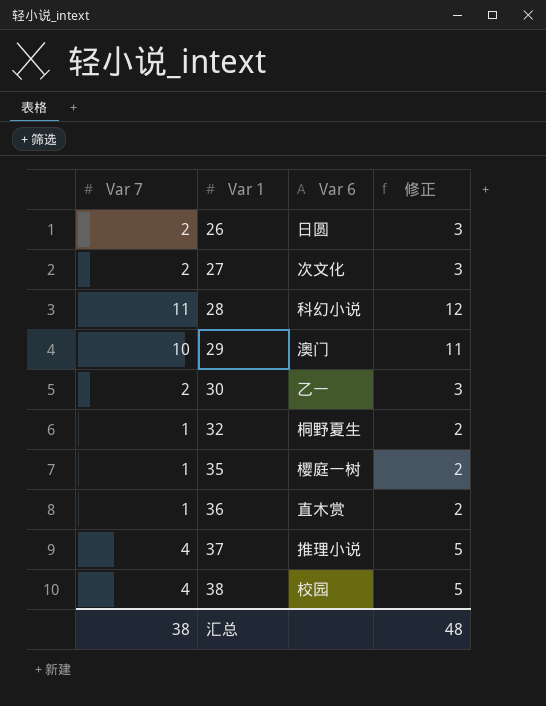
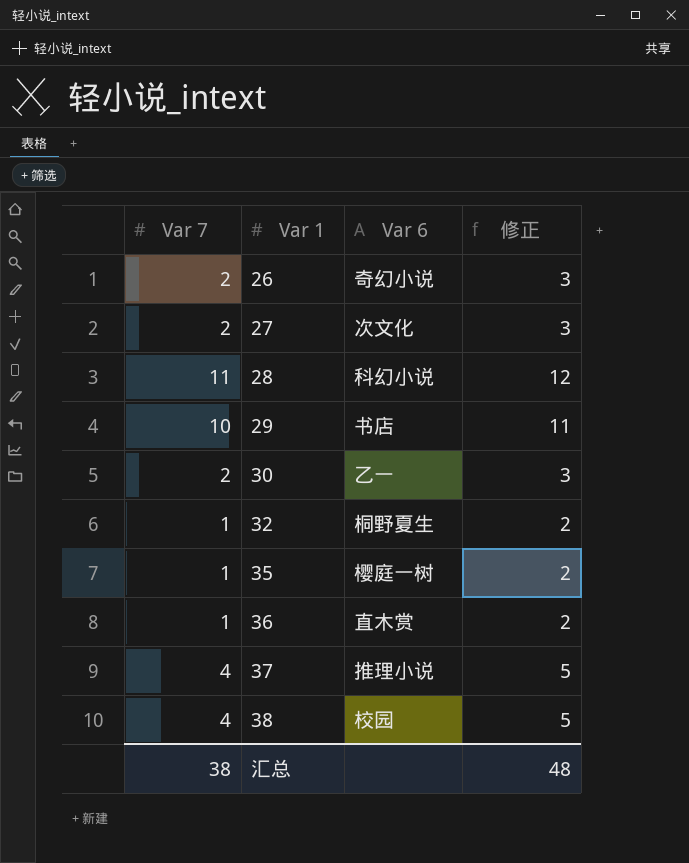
26 | Var 6: 日圆 -> 奇幻小说
29 | Var 6: 澳门 -> 书店

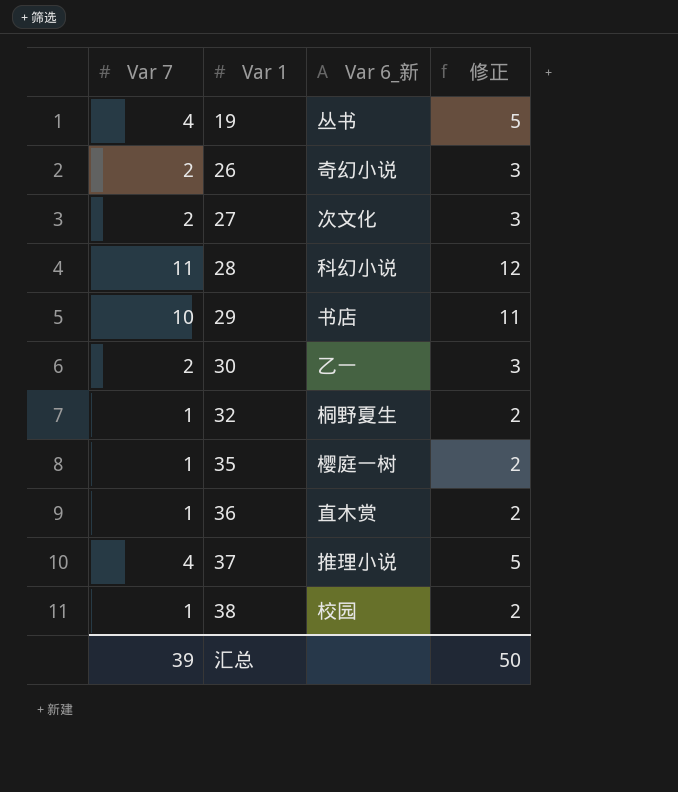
column name: Var 6 -> Var 6_新
row 19: none -> 4 | 丛书 | 5
38 | Var 7: 4 -> 1
38 | 修正: 5 -> 2
汇总 | Var 7: 38 -> 39
汇总 | 修正: 48 -> 50

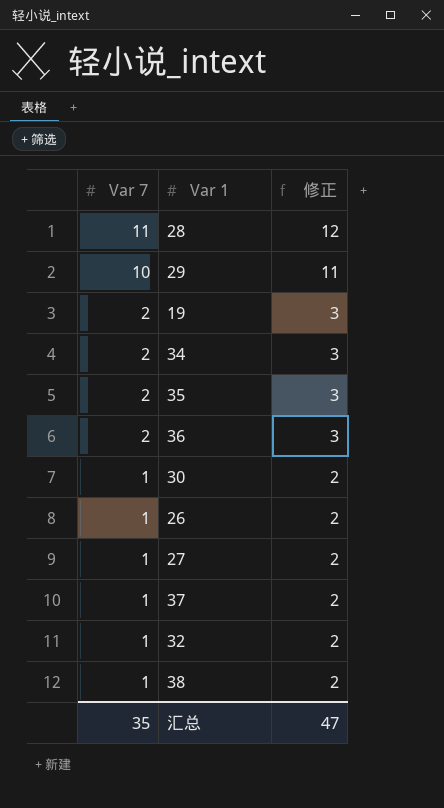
row order: Var 1 ascending -> Var 7 descending
column Var 6_新 | position: 3 -> none
19 | Var 7: 4 -> 2
19 | 修正: 5 -> 3
row 34: none -> 2 | 3
35 | Var 7: 1 -> 2
35 | 修正: 2 -> 3
36 | Var 7: 1 -> 2
36 | 修正: 2 -> 3
30 | Var 7: 2 -> 1
30 | 修正: 3 -> 2
26 | Var 7: 2 -> 1
26 | 修正: 3 -> 2
27 | Var 7: 2 -> 1
27 | 修正: 3 -> 2
37 | Var 7: 4 -> 1
37 | 修正: 5 -> 2
汇总 | Var 7: 39 -> 35
汇总 | 修正: 50 -> 47

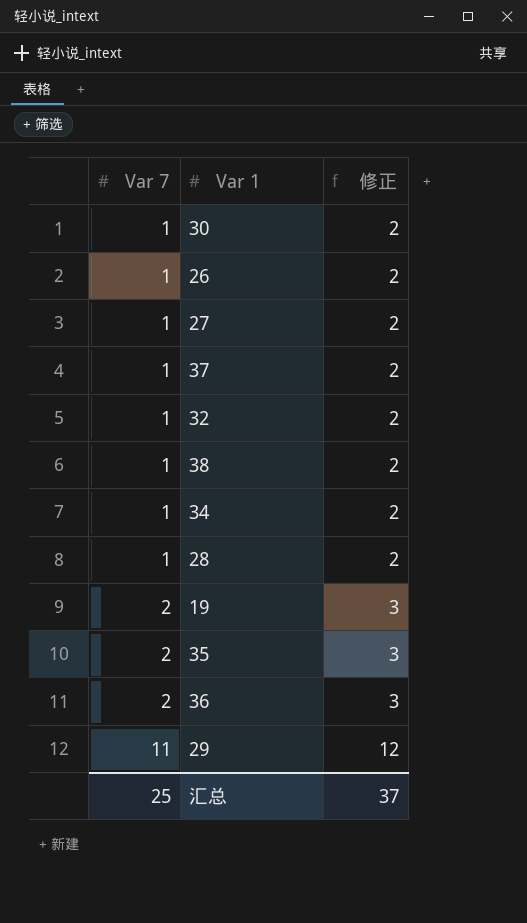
row order: Var 7 descending -> Var 7 ascending
34 | Var 7: 2 -> 1
34 | 修正: 3 -> 2
28 | Var 7: 11 -> 1
28 | 修正: 12 -> 2
29 | Var 7: 10 -> 11
29 | 修正: 11 -> 12
汇总 | Var 7: 35 -> 25
汇总 | 修正: 47 -> 37

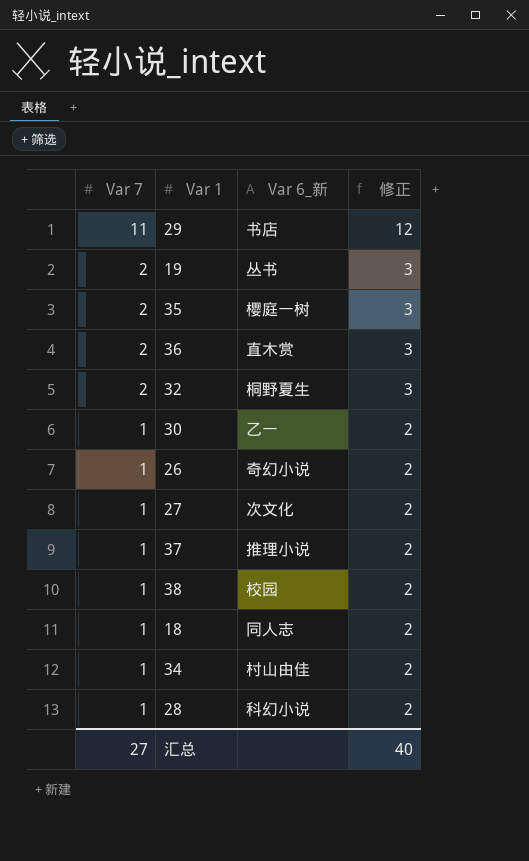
row order: Var 7 ascending -> Var 7 descending
column Var 6_新 | position: none -> 3
32 | Var 7: 1 -> 2
32 | 修正: 2 -> 3
row 18: none -> 1 | 同人志 | 2
汇总 | Var 7: 25 -> 27
汇总 | 修正: 37 -> 40

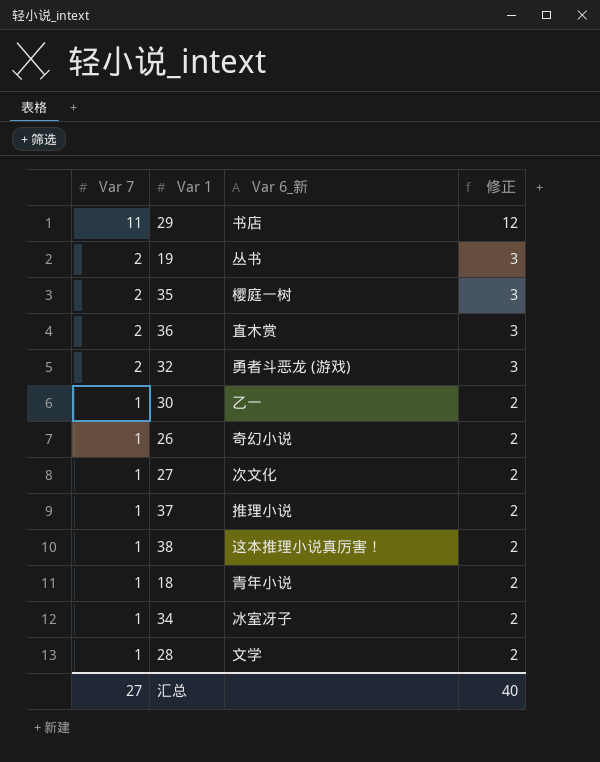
32 | Var 6_新: 桐野夏生 -> 勇者斗恶龙 (游戏)
38 | Var 6_新: 校园 -> 这本推理小说真厉害！
18 | Var 6_新: 同人志 -> 青年小说
34 | Var 6_新: 村山由佳 -> 冰室冴子
28 | Var 6_新: 科幻小说 -> 文学

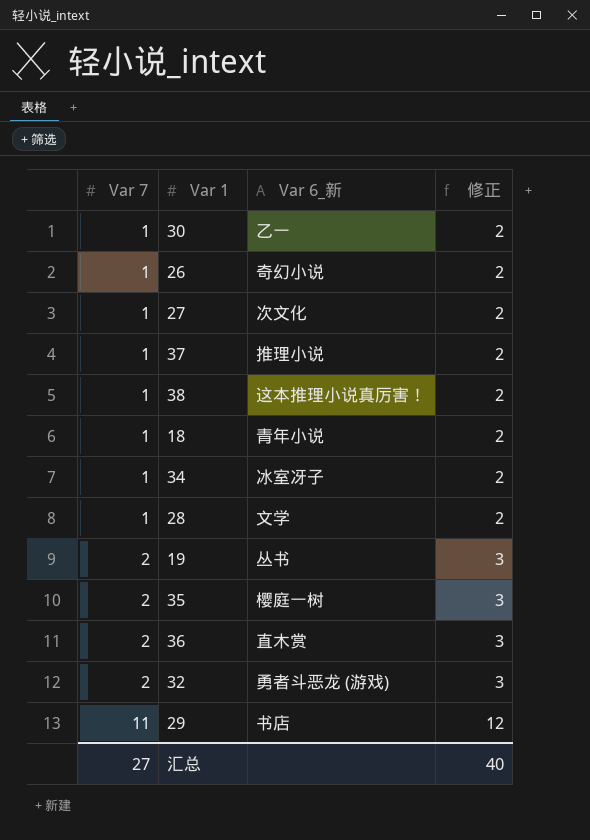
row order: Var 7 descending -> Var 7 ascending

